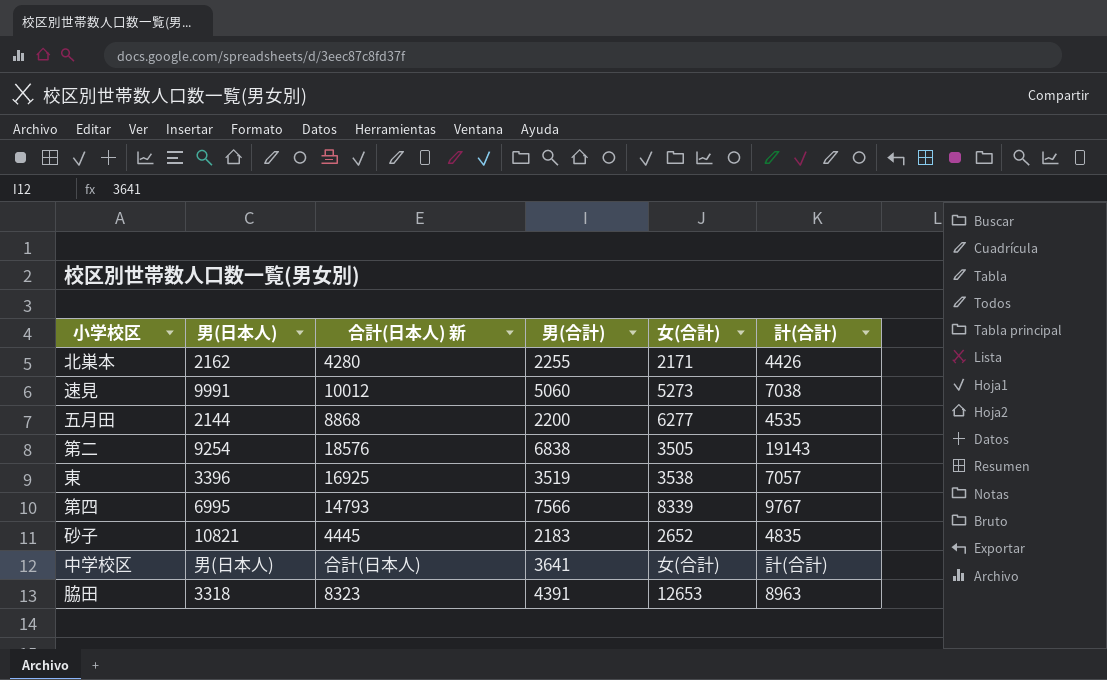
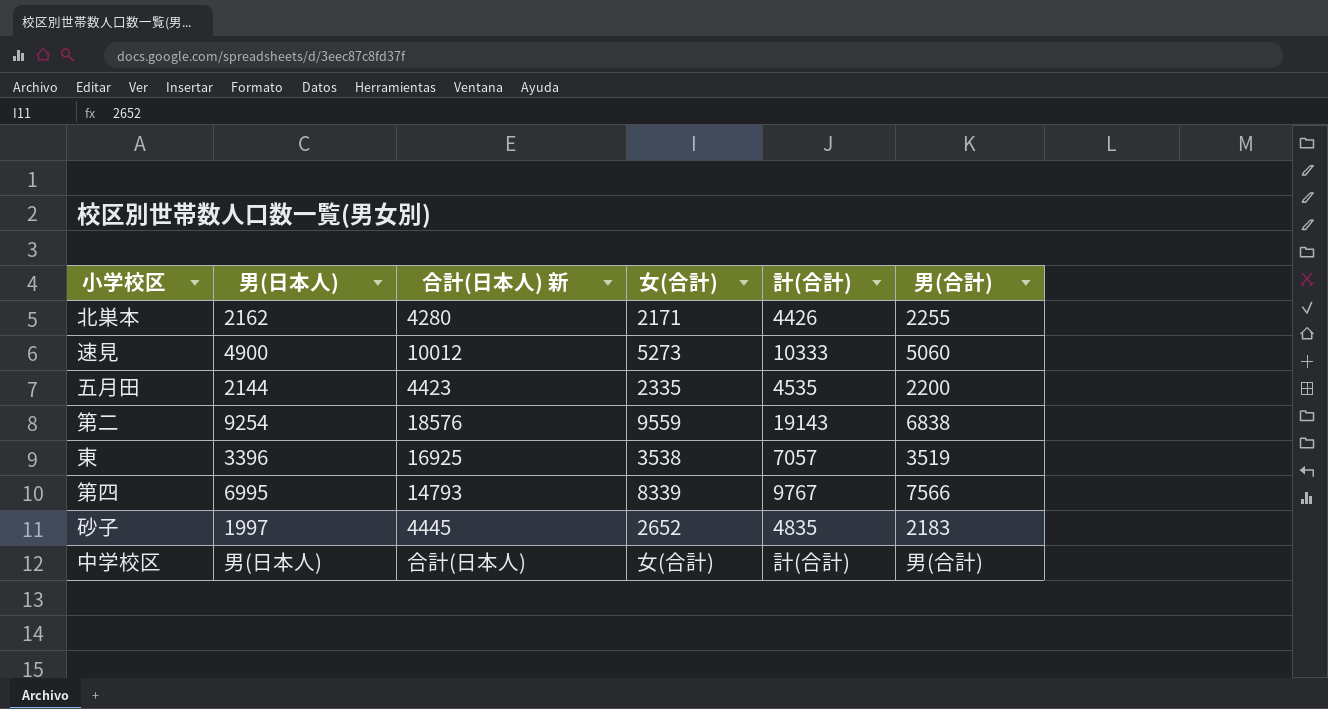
column 男(合計) | position: 4 -> 6
row 脇田: 3318 | 8323 | 4391 | 12653 | 8963 -> none
速見 | 男(日本人): 9991 -> 4900
速見 | 計(合計): 7038 -> 10333
五月田 | 合計(日本人) 新: 8868 -> 4423
五月田 | 女(合計): 6277 -> 2335
第二 | 女(合計): 3505 -> 9559
砂子 | 男(日本人): 10821 -> 1997
中学校区 | 男(合計): 3641 -> 男(合計)

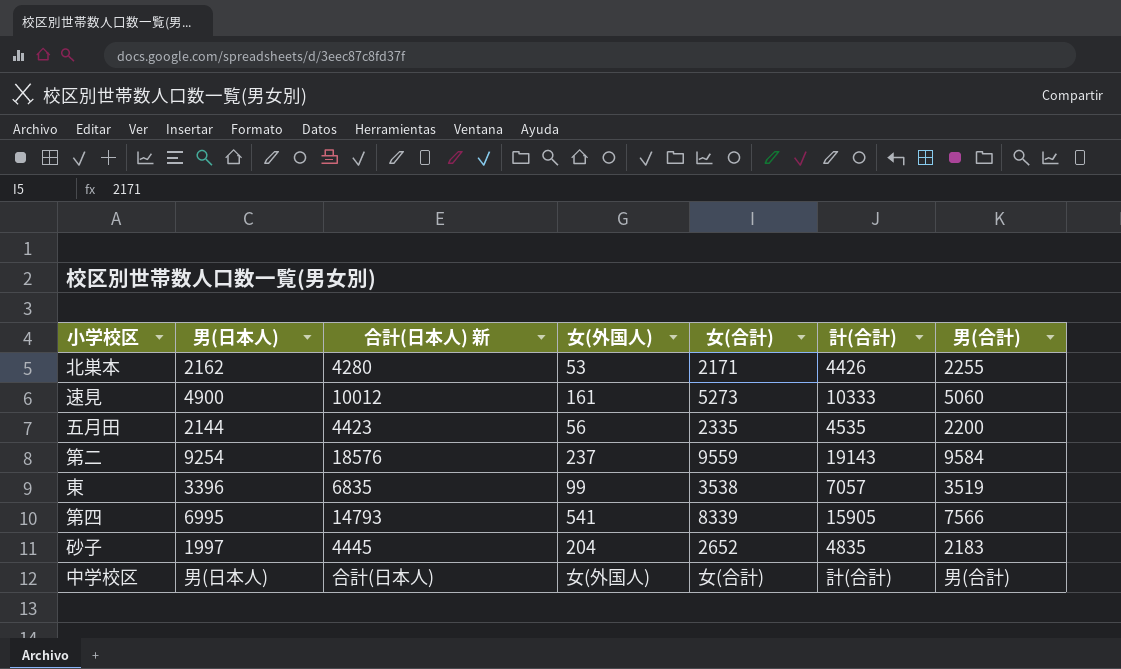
column 女(外国人) | position: none -> 4
第二 | 男(合計): 6838 -> 9584
東 | 合計(日本人) 新: 16925 -> 6835
第四 | 計(合計): 9767 -> 15905

